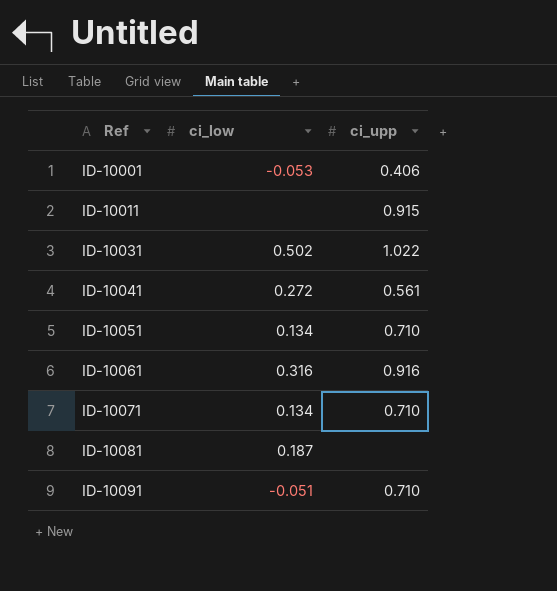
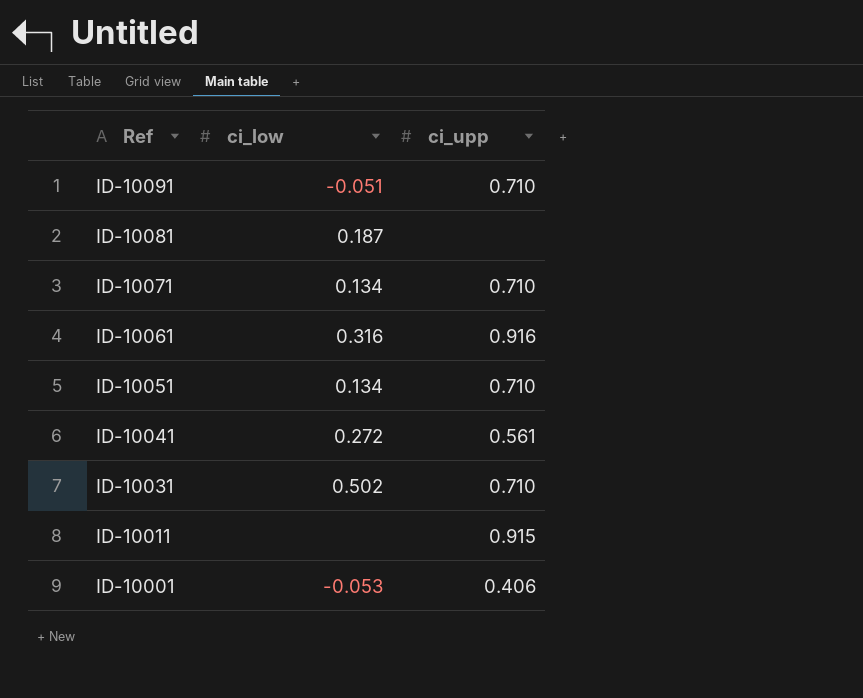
row order: Ref ascending -> Ref descending
ID-10031 | ci_upp: 1.022 -> 0.710

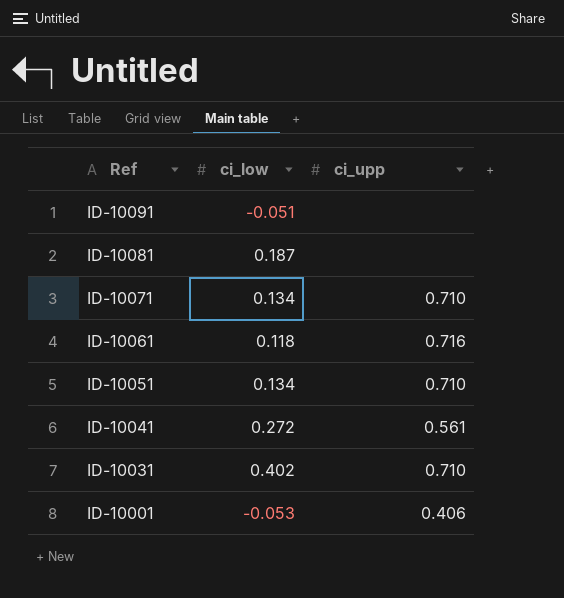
row ID-10011: none | 0.915 -> none
ID-10091 | ci_upp: 0.710 -> none
ID-10061 | ci_low: 0.316 -> 0.118
ID-10061 | ci_upp: 0.916 -> 0.716
ID-10031 | ci_low: 0.502 -> 0.402

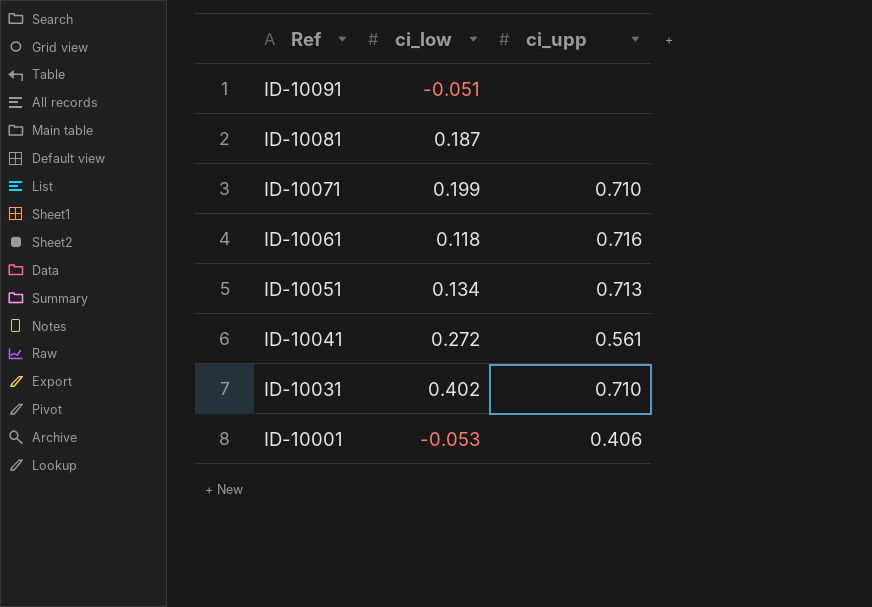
ID-10071 | ci_low: 0.134 -> 0.199
ID-10051 | ci_upp: 0.710 -> 0.713

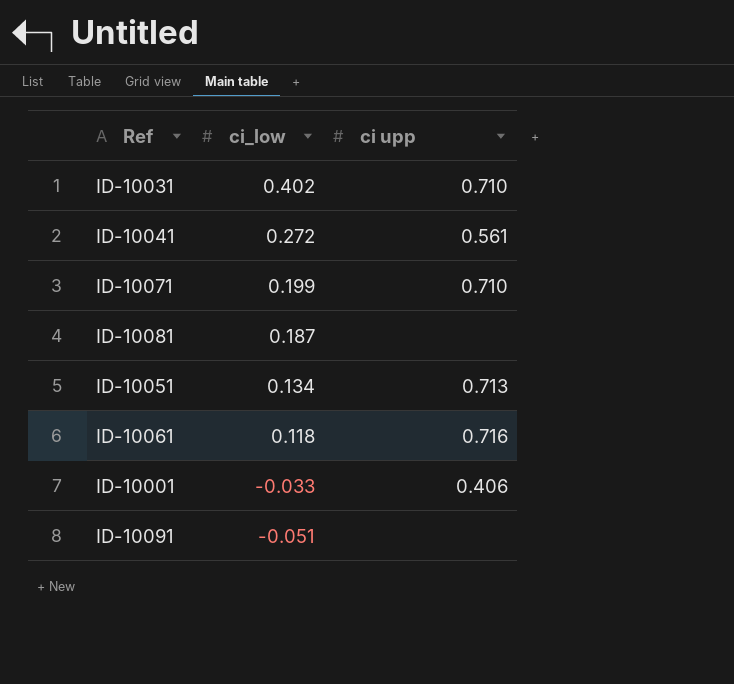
row order: Ref descending -> ci_low descending
column name: ci_upp -> ci upp
ID-10001 | ci_low: -0.053 -> -0.033

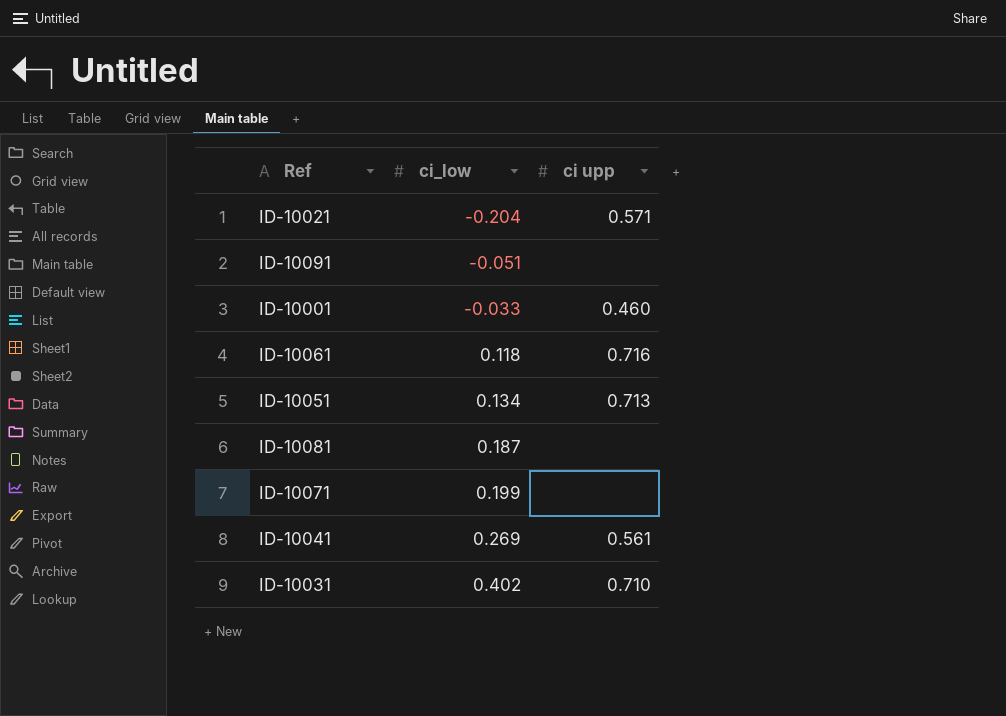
row order: ci_low descending -> ci_low ascending
row ID-10021: none -> -0.204 | 0.571
ID-10001 | ci upp: 0.406 -> 0.460
ID-10071 | ci upp: 0.710 -> none
ID-10041 | ci_low: 0.272 -> 0.269

